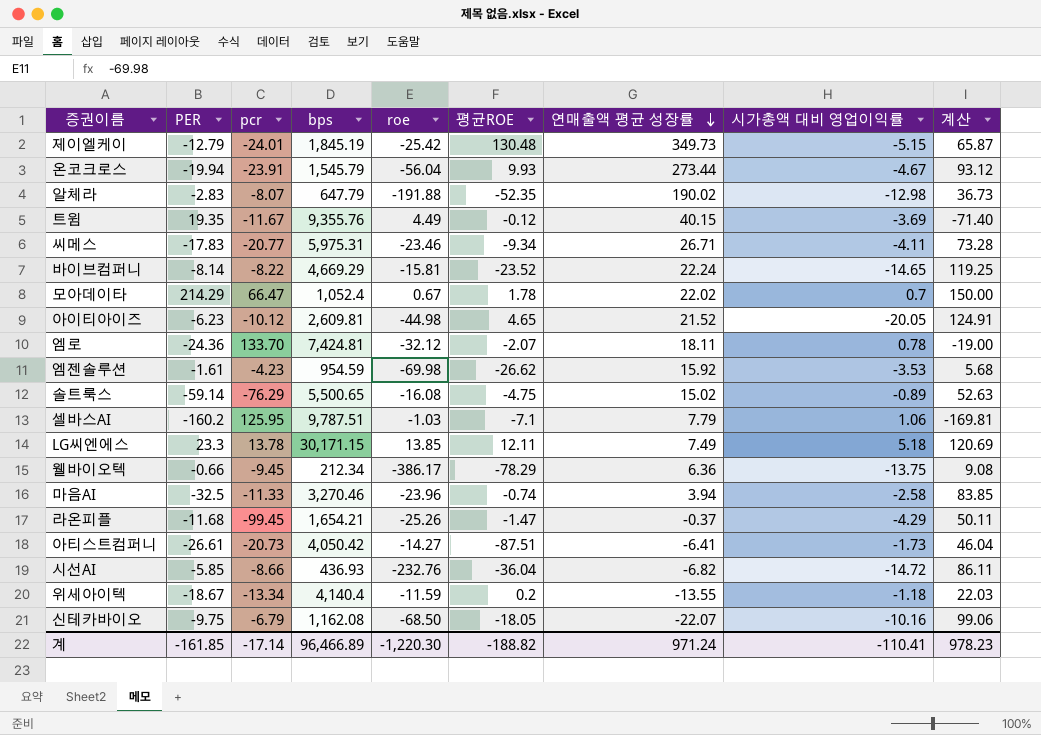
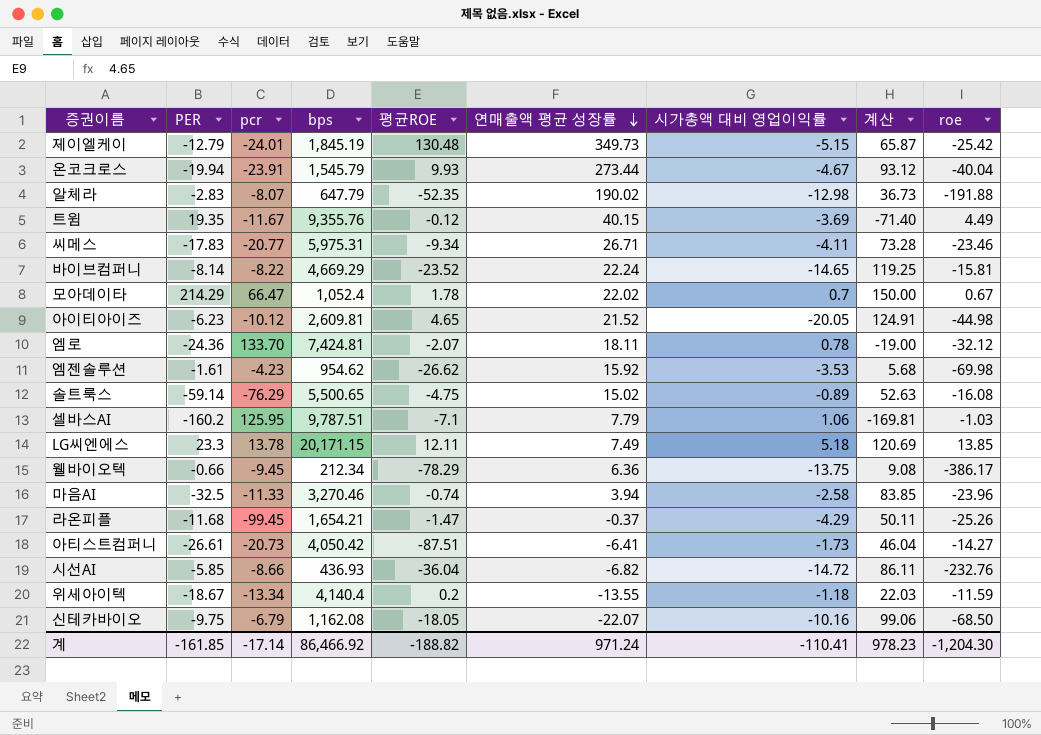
column roe | position: 5 -> 9
온코크로스 | roe: -56.04 -> -40.04
엠젠솔루션 | bps: 954.59 -> 954.62
LG씨엔에스 | bps: 30,171.15 -> 20,171.15
계 | bps: 96,466.89 -> 86,466.92
계 | roe: -1,220.30 -> -1,204.30

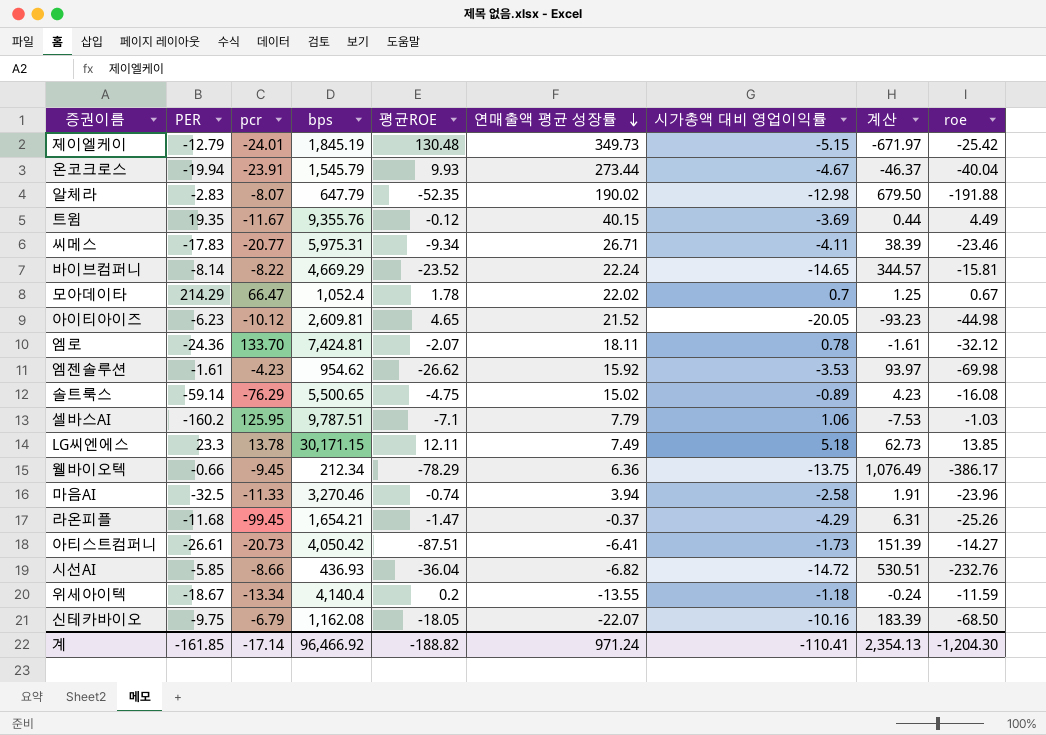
column 계산 | formula: [PER] * [시가총액 대비 영업이익률] -> [평균ROE] * [시가총액 대비 영업이익률]
LG씨엔에스 | bps: 20,171.15 -> 30,171.15
계 | bps: 86,466.92 -> 96,466.92
계 | 계산: 978.23 -> 2,354.13

